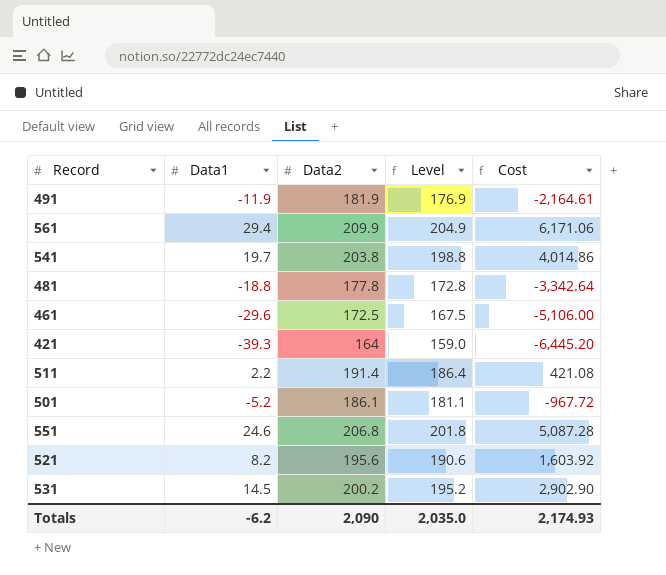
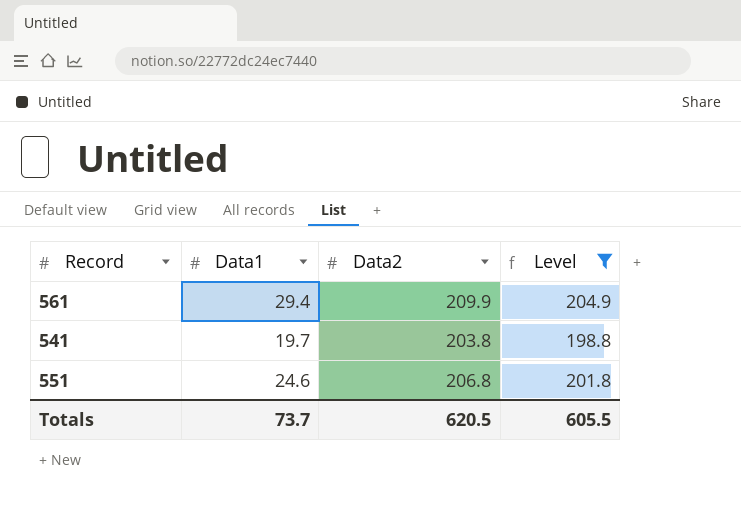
filter: none -> Level >= 198.8
column Cost | formula: [Data1] * [Data2] -> none
Totals | Data1: -6.2 -> 73.7
Totals | Data2: 2,090 -> 620.5
Totals | Level: 2,035.0 -> 605.5

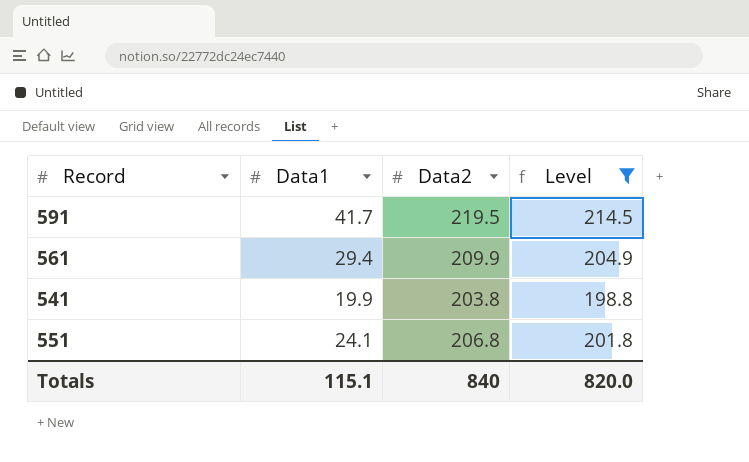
row 591: none -> 41.7 | 219.5 | 214.5
541 | Data1: 19.7 -> 19.9
551 | Data1: 24.6 -> 24.1
Totals | Data1: 73.7 -> 115.1
Totals | Data2: 620.5 -> 840
Totals | Level: 605.5 -> 820.0

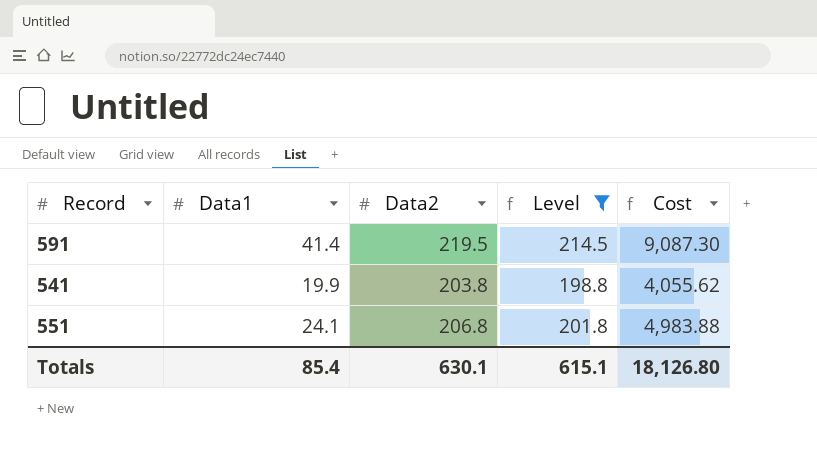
column Cost | formula: none -> [Data1] * [Data2]
row 561: 29.4 | 209.9 | 204.9 -> none
591 | Data1: 41.7 -> 41.4
Totals | Data1: 115.1 -> 85.4
Totals | Data2: 840 -> 630.1
Totals | Level: 820.0 -> 615.1

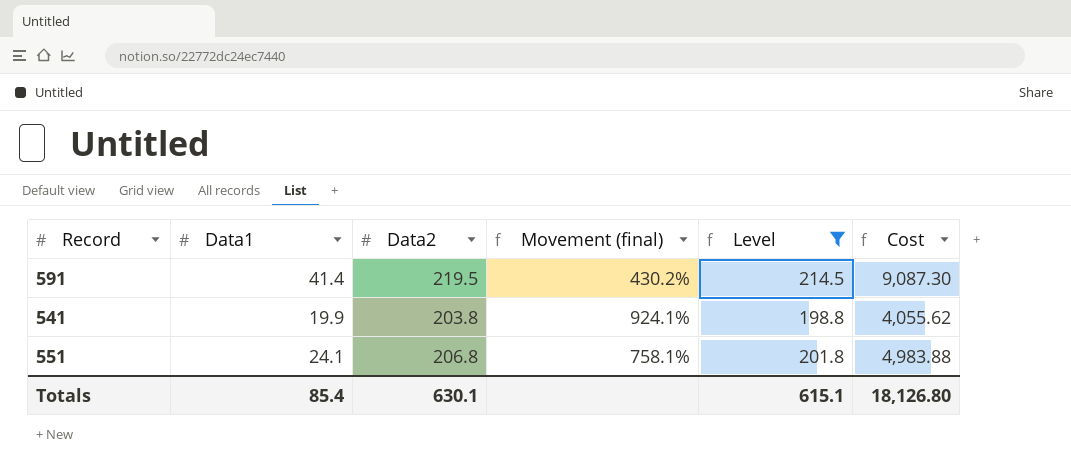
column Movement (final) | formula: none -> ([Data2] - [Data1]) / [Data1]

